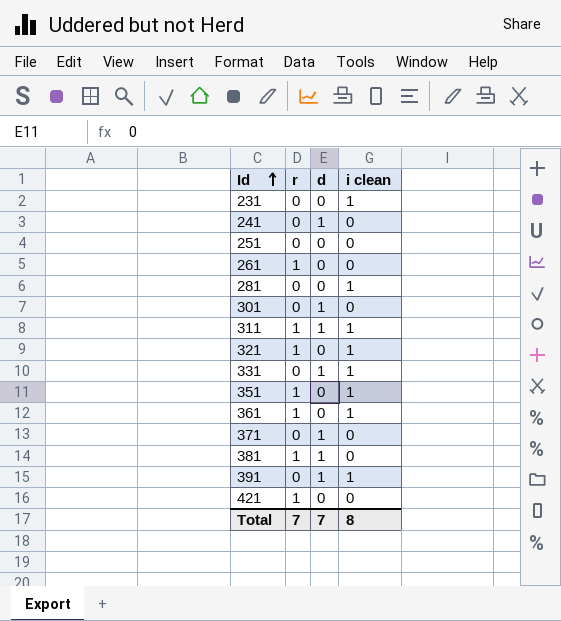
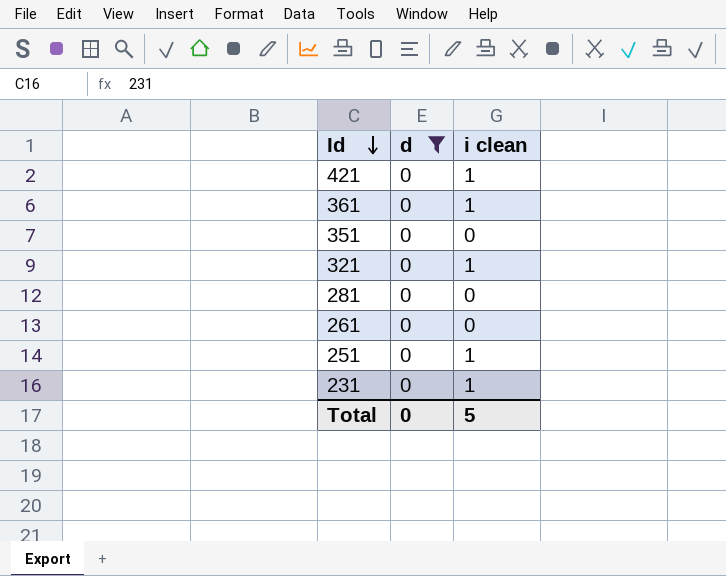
filter: none -> d = 0
row order: Id ascending -> Id descending
column r | position: 2 -> none
421 | i clean: 0 -> 1
351 | i clean: 1 -> 0
281 | i clean: 1 -> 0
251 | i clean: 0 -> 1
Total | d: 7 -> 0
Total | i clean: 8 -> 5

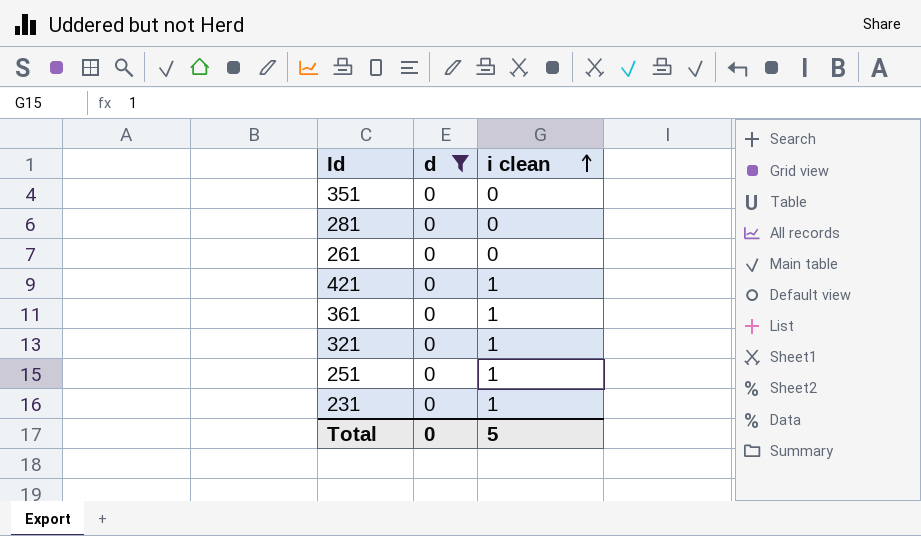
row order: Id descending -> i clean ascending

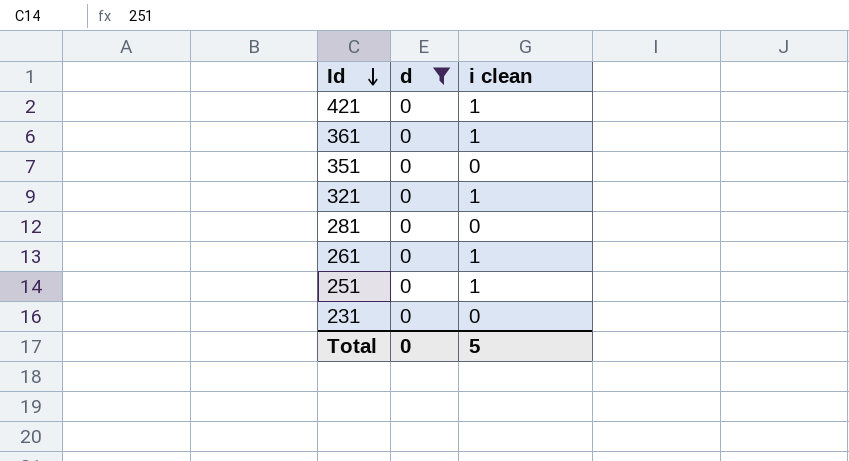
row order: i clean ascending -> Id descending
261 | i clean: 0 -> 1
231 | i clean: 1 -> 0

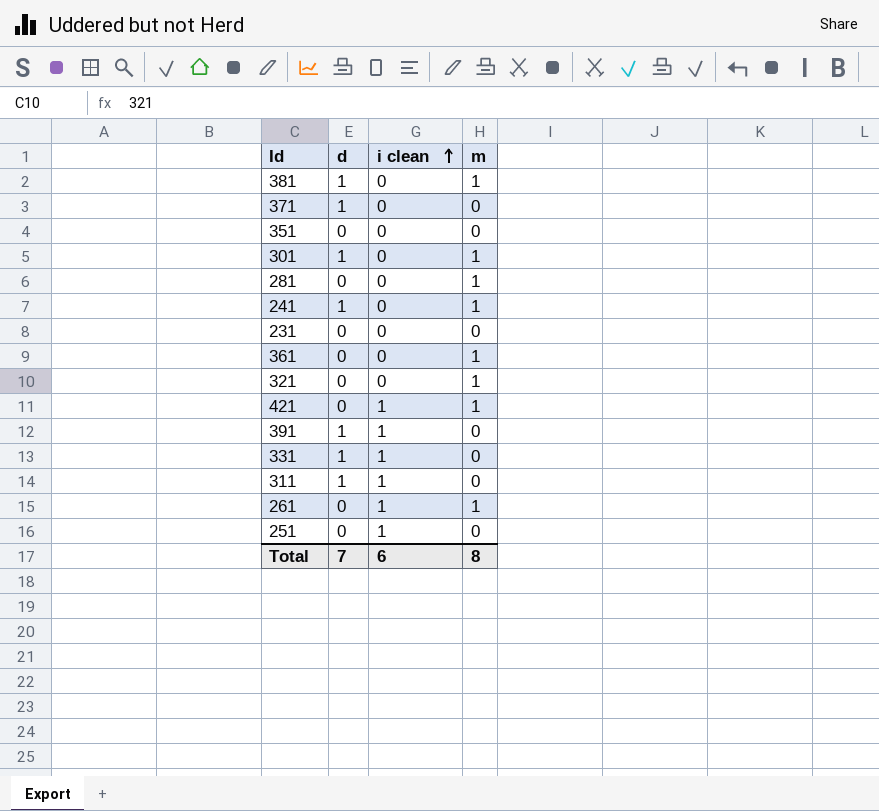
filter: d = 0 -> none
row order: Id descending -> i clean ascending
column m | position: none -> 4
361 | i clean: 1 -> 0
321 | i clean: 1 -> 0
Total | d: 0 -> 7
Total | i clean: 5 -> 6

